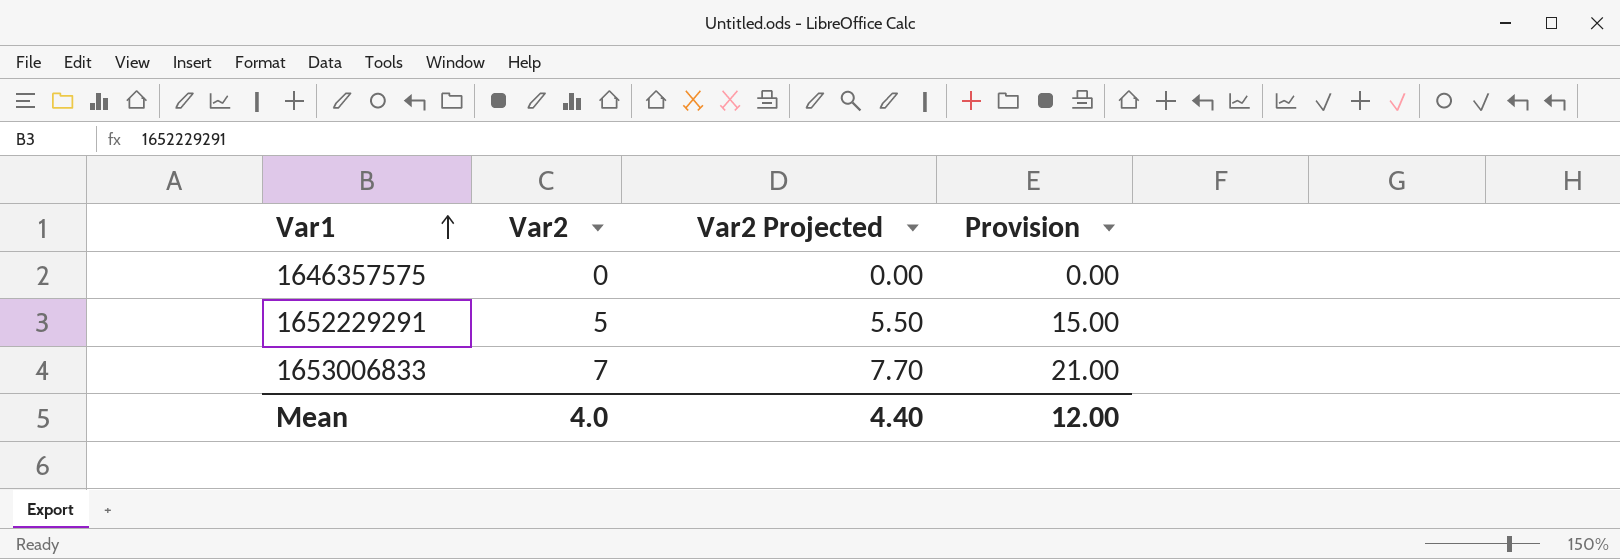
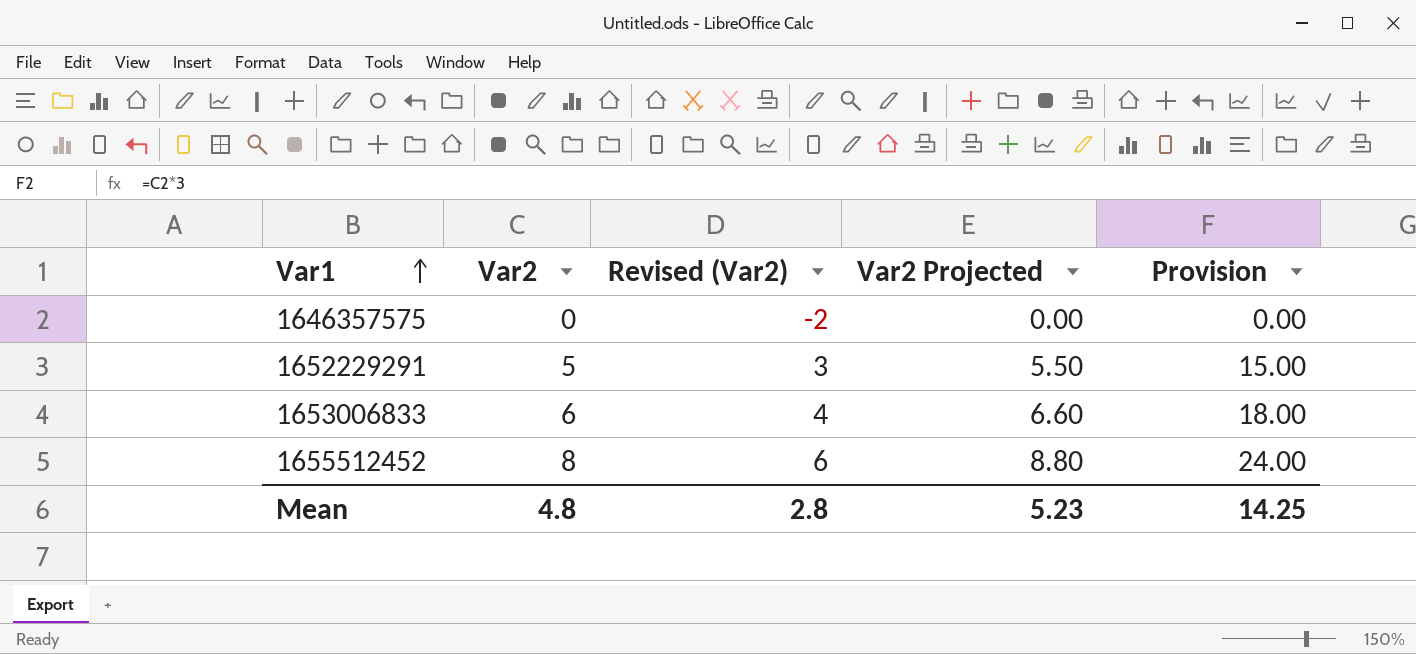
column Revised (Var2) | formula: none -> [Var2] - 2
1653006833 | Var2: 7 -> 6
1653006833 | Var2 Projected: 7.70 -> 6.60
1653006833 | Provision: 21.00 -> 18.00
row 1655512452: none -> 8 | 6 | 8.80 | 24.00
Mean | Var2: 4.0 -> 4.8
Mean | Var2 Projected: 4.40 -> 5.23
Mean | Provision: 12.00 -> 14.25

